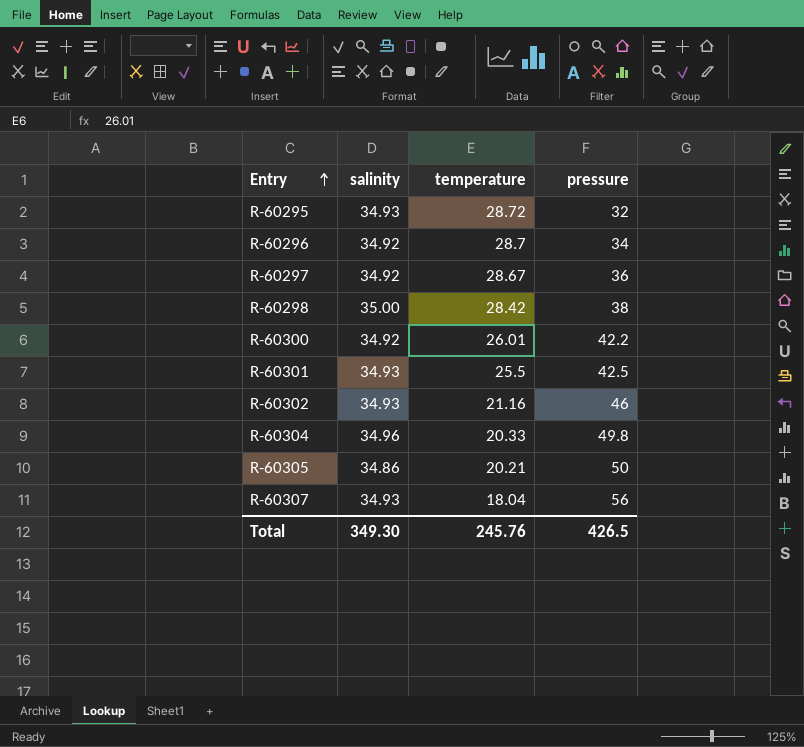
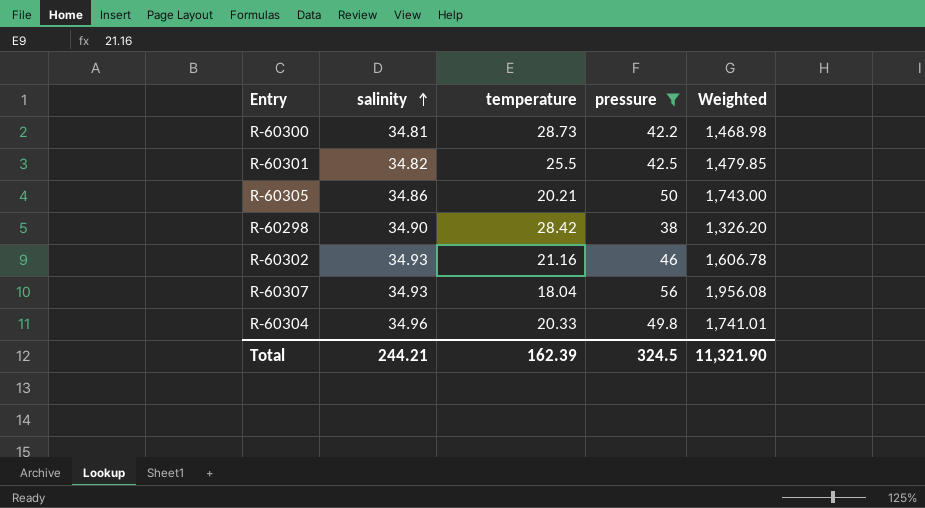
filter: none -> pressure >= 38
row order: Entry ascending -> salinity ascending
column Weighted | formula: none -> [salinity] * [pressure]
R-60300 | salinity: 34.92 -> 34.81
R-60300 | temperature: 26.01 -> 28.73
R-60301 | salinity: 34.93 -> 34.82
R-60298 | salinity: 35.00 -> 34.90
Total | salinity: 349.30 -> 244.21
Total | temperature: 245.76 -> 162.39
Total | pressure: 426.5 -> 324.5

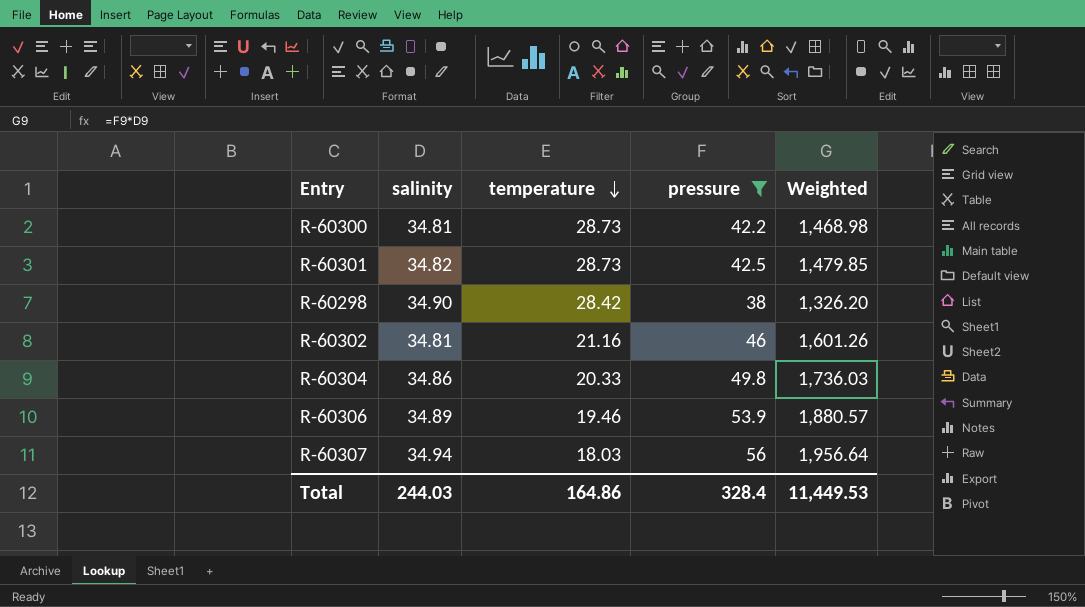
row order: salinity ascending -> temperature descending
row R-60305: 34.86 | 20.21 | 50 | 1,743.00 -> none
R-60301 | temperature: 25.5 -> 28.73
R-60302 | salinity: 34.93 -> 34.81
R-60302 | Weighted: 1,606.78 -> 1,601.26
R-60304 | salinity: 34.96 -> 34.86
R-60304 | Weighted: 1,741.01 -> 1,736.03
row R-60306: none -> 34.89 | 19.46 | 53.9 | 1,880.57
R-60307 | salinity: 34.93 -> 34.94
R-60307 | temperature: 18.04 -> 18.03
R-60307 | Weighted: 1,956.08 -> 1,956.64
Total | salinity: 244.21 -> 244.03
Total | temperature: 162.39 -> 164.86
Total | pressure: 324.5 -> 328.4
Total | Weighted: 11,321.90 -> 11,449.53

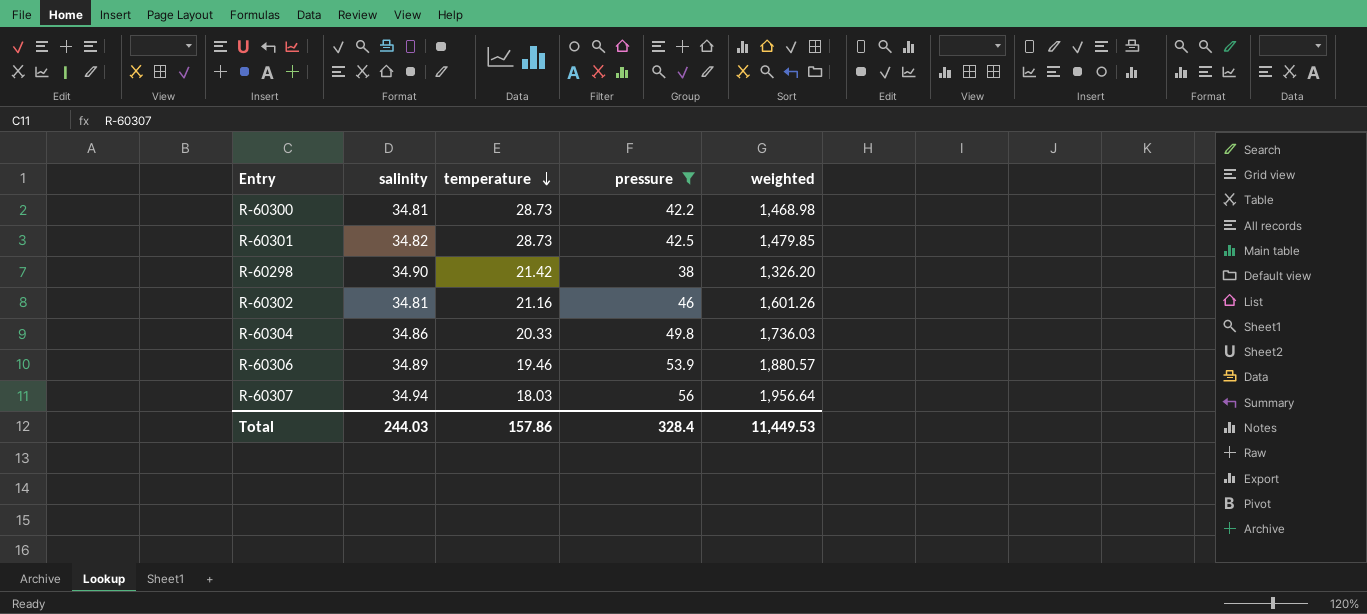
column name: Weighted -> weighted
R-60298 | temperature: 28.42 -> 21.42
Total | temperature: 164.86 -> 157.86

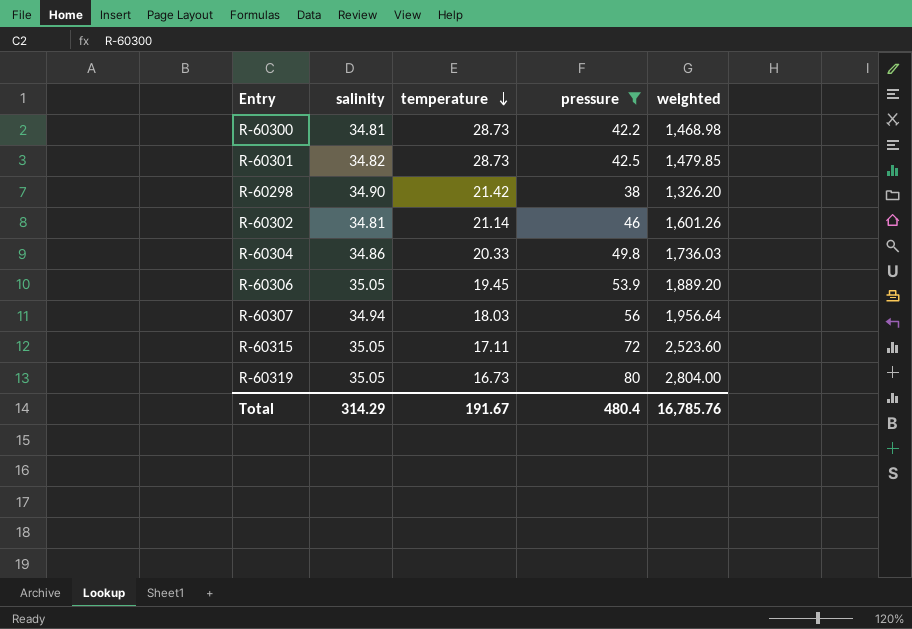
R-60302 | temperature: 21.16 -> 21.14
R-60306 | salinity: 34.89 -> 35.05
R-60306 | temperature: 19.46 -> 19.45
R-60306 | weighted: 1,880.57 -> 1,889.20
row R-60315: none -> 35.05 | 17.11 | 72 | 2,523.60
row R-60319: none -> 35.05 | 16.73 | 80 | 2,804.00
Total | salinity: 244.03 -> 314.29
Total | temperature: 157.86 -> 191.67
Total | pressure: 328.4 -> 480.4
Total | weighted: 11,449.53 -> 16,785.76

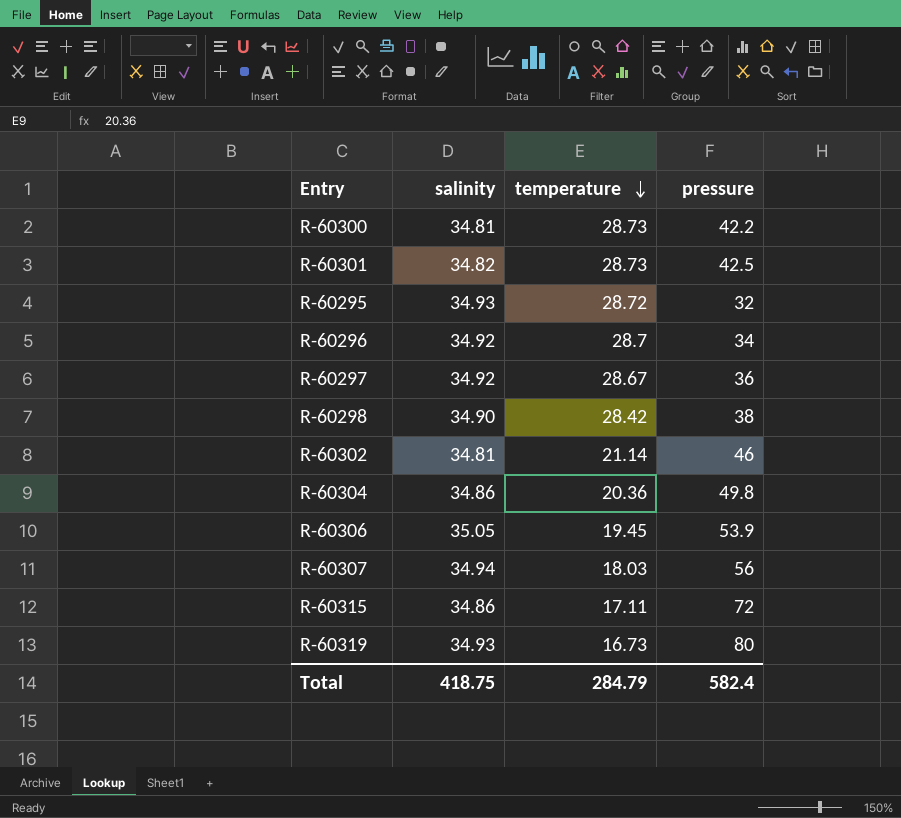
filter: pressure >= 38 -> none
column weighted | formula: [salinity] * [pressure] -> none
R-60298 | temperature: 21.42 -> 28.42
R-60304 | temperature: 20.33 -> 20.36
R-60315 | salinity: 35.05 -> 34.86
R-60319 | salinity: 35.05 -> 34.93
Total | salinity: 314.29 -> 418.75
Total | temperature: 191.67 -> 284.79
Total | pressure: 480.4 -> 582.4

